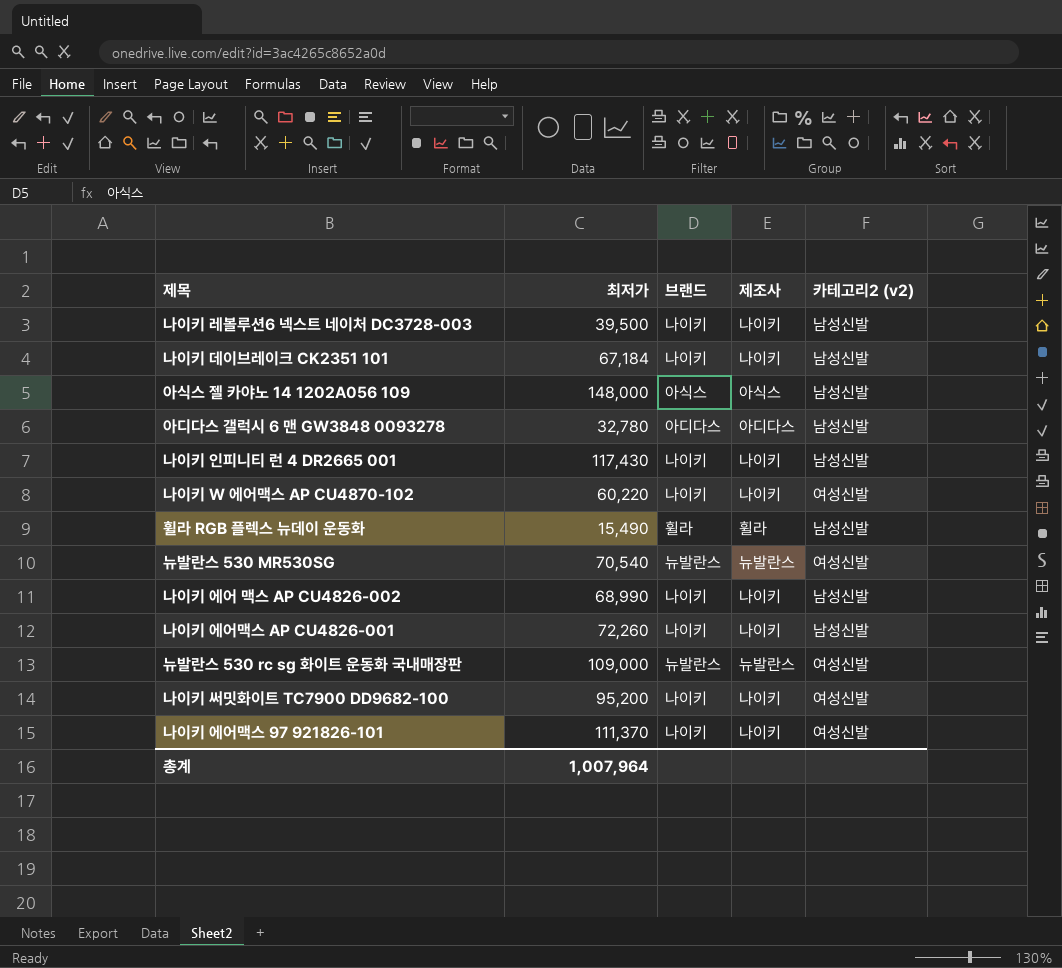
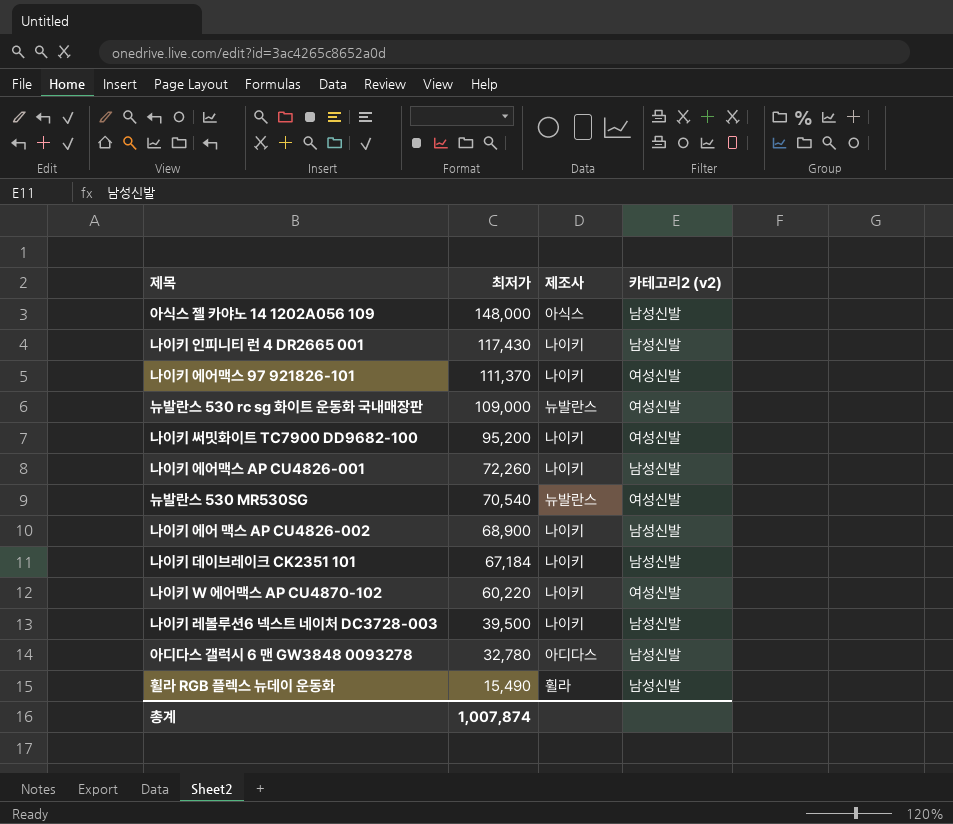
row order: none -> 최저가 descending
column 브랜드 | position: 3 -> none
나이키 에어 맥스 AP CU4826-002 | 최저가: 68,990 -> 68,900
총계 | 최저가: 1,007,964 -> 1,007,874

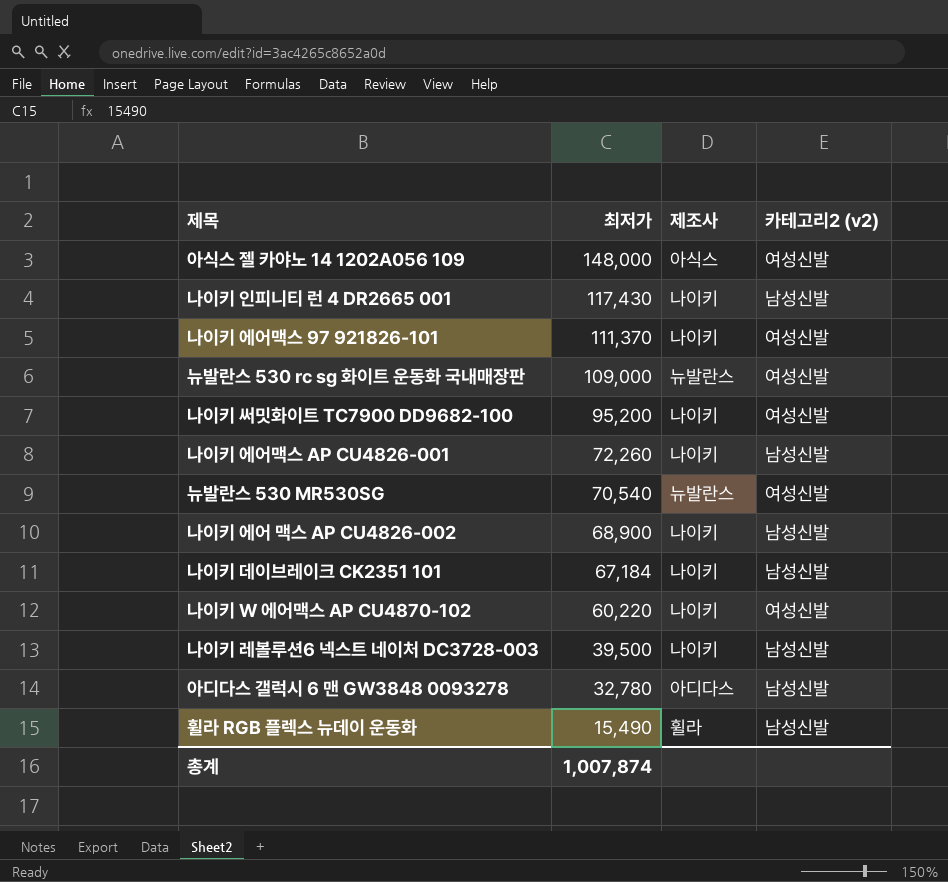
아식스 젤 카야노 14 1202A056 109 | 카테고리2 (v2): 남성신발 -> 여성신발

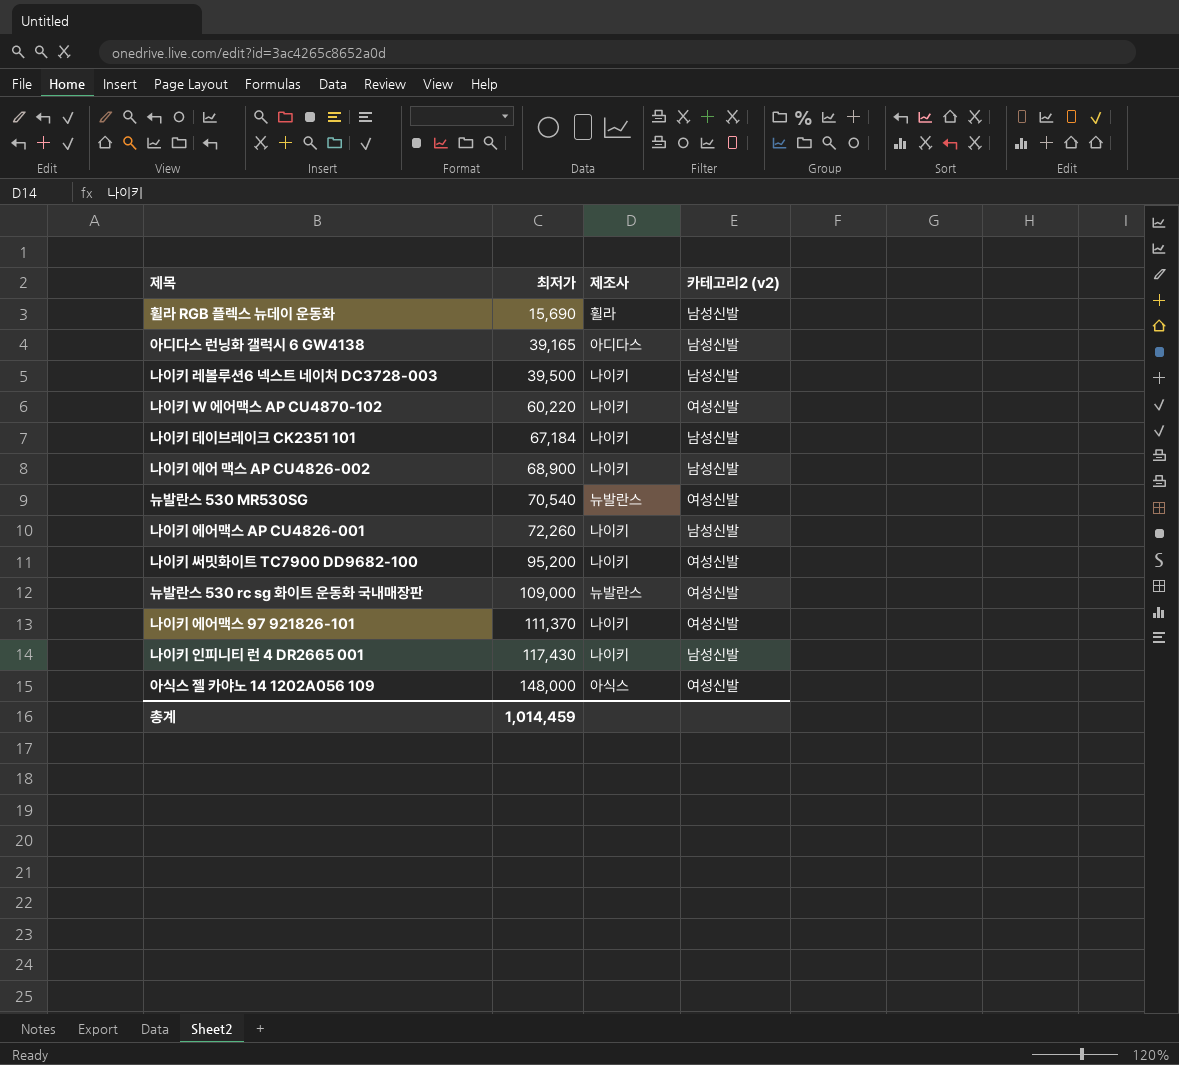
row order: 최저가 descending -> 최저가 ascending
row 아디다스 갤럭시 6 맨 GW3848 0093278: 32,780 | 아디다스 | 남성신발 -> none
휠라 RGB 플렉스 뉴데이 운동화 | 최저가: 15,490 -> 15,690
row 아디다스 런닝화 갤럭시 6 GW4138: none -> 39,165 | 아디다스 | 남성신발
총계 | 최저가: 1,007,874 -> 1,014,459

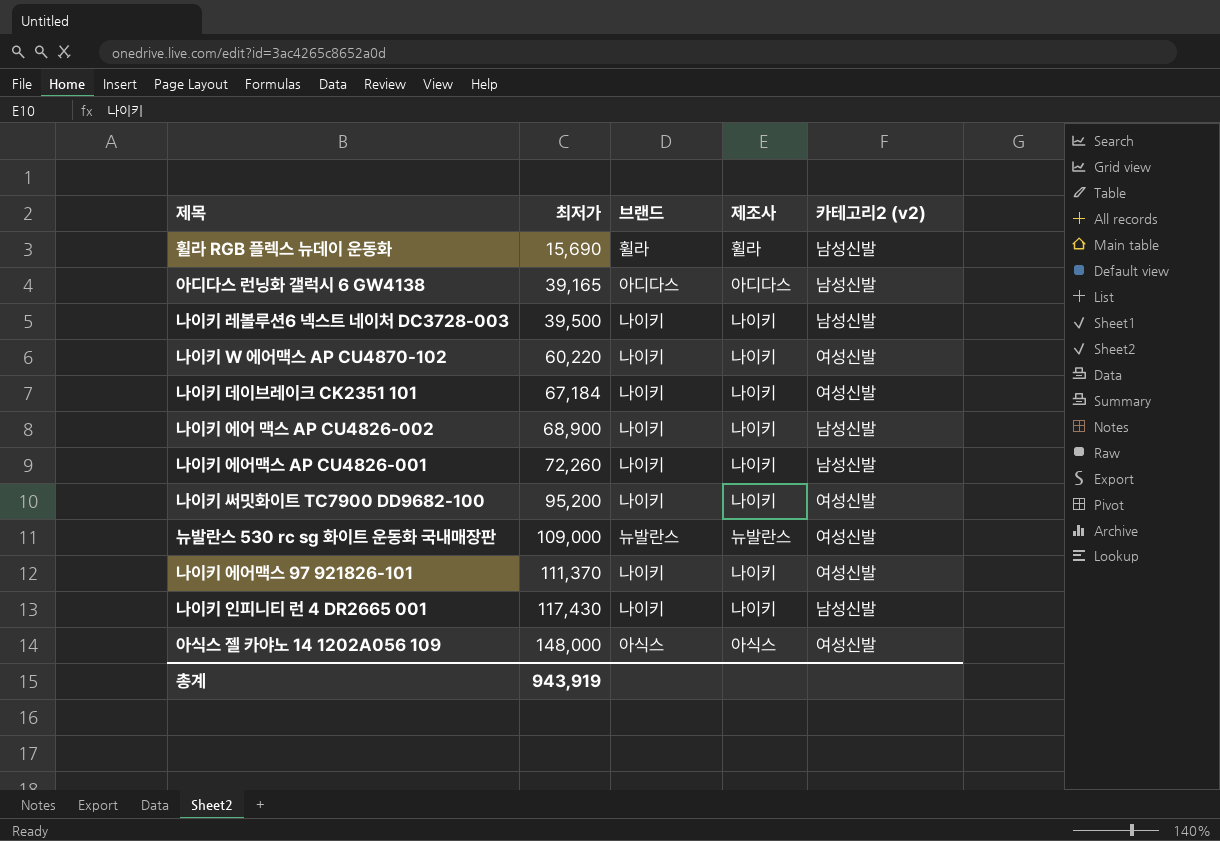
column 브랜드 | position: none -> 3
row 뉴발란스 530 MR530SG: 70,540 | 뉴발란스 | 여성신발 -> none
나이키 데이브레이크 CK2351 101 | 카테고리2 (v2): 남성신발 -> 여성신발
총계 | 최저가: 1,014,459 -> 943,919

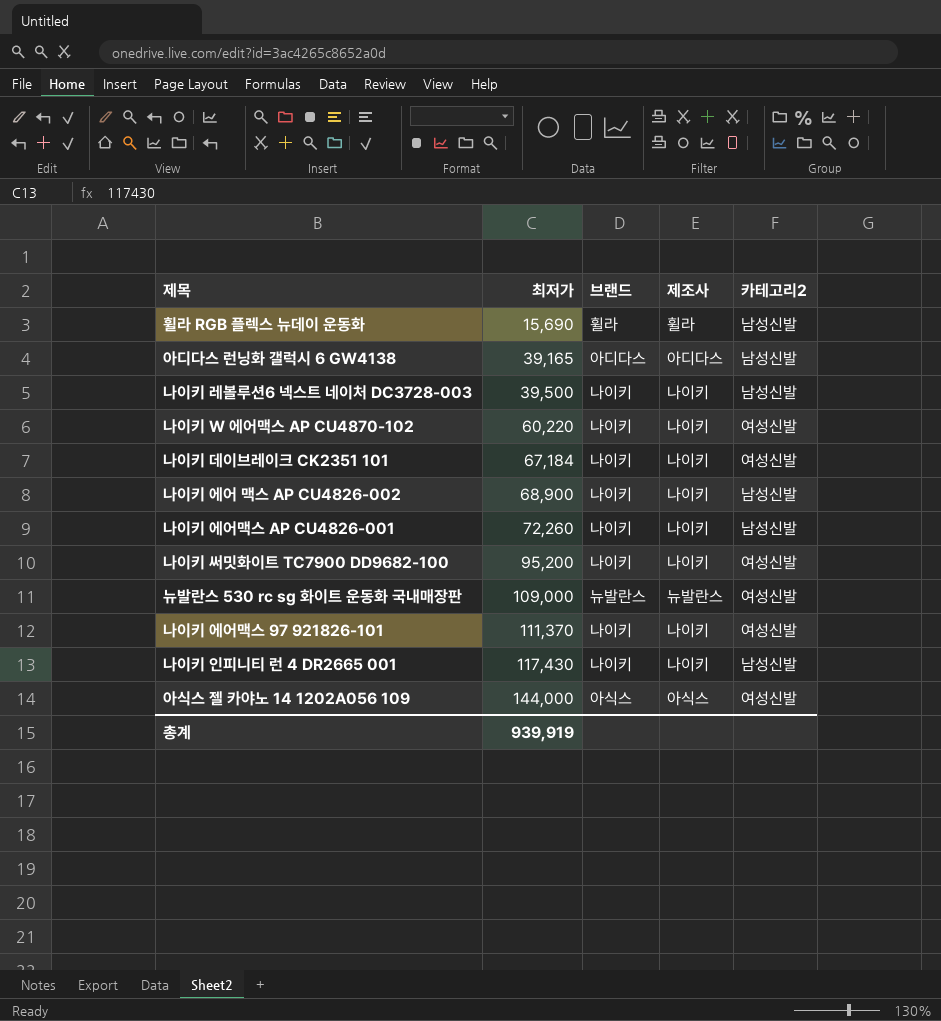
column name: 카테고리2 (v2) -> 카테고리2
아식스 젤 카야노 14 1202A056 109 | 최저가: 148,000 -> 144,000
총계 | 최저가: 943,919 -> 939,919

